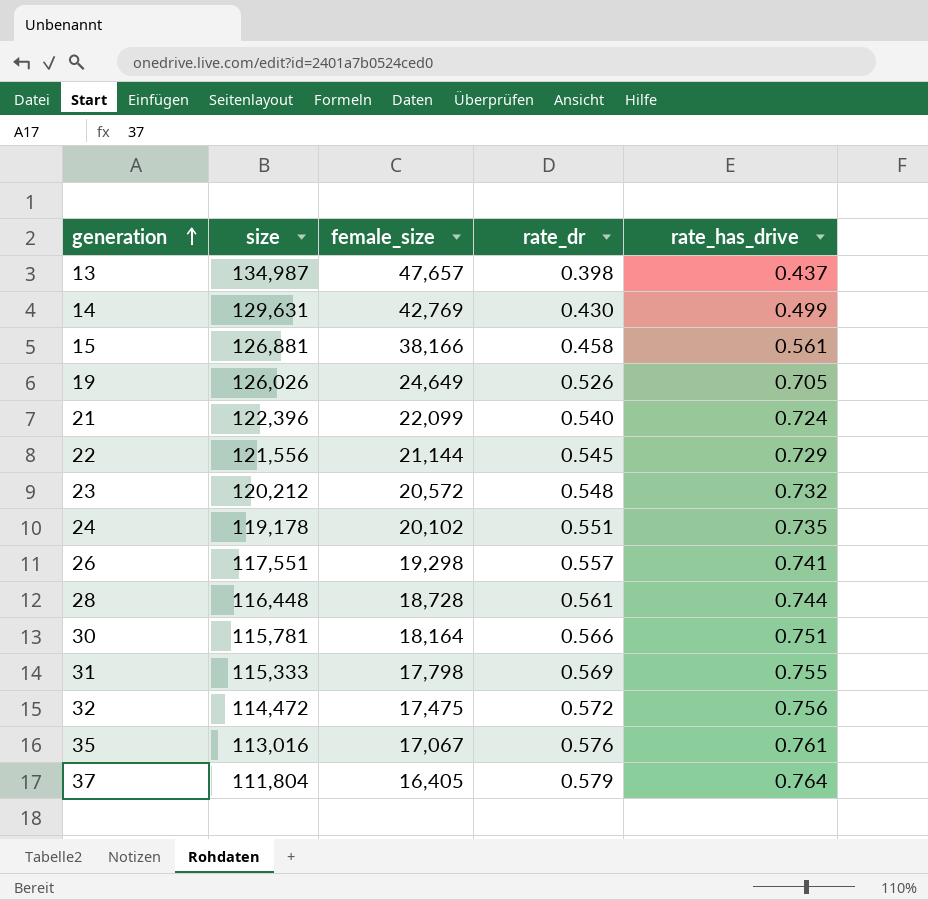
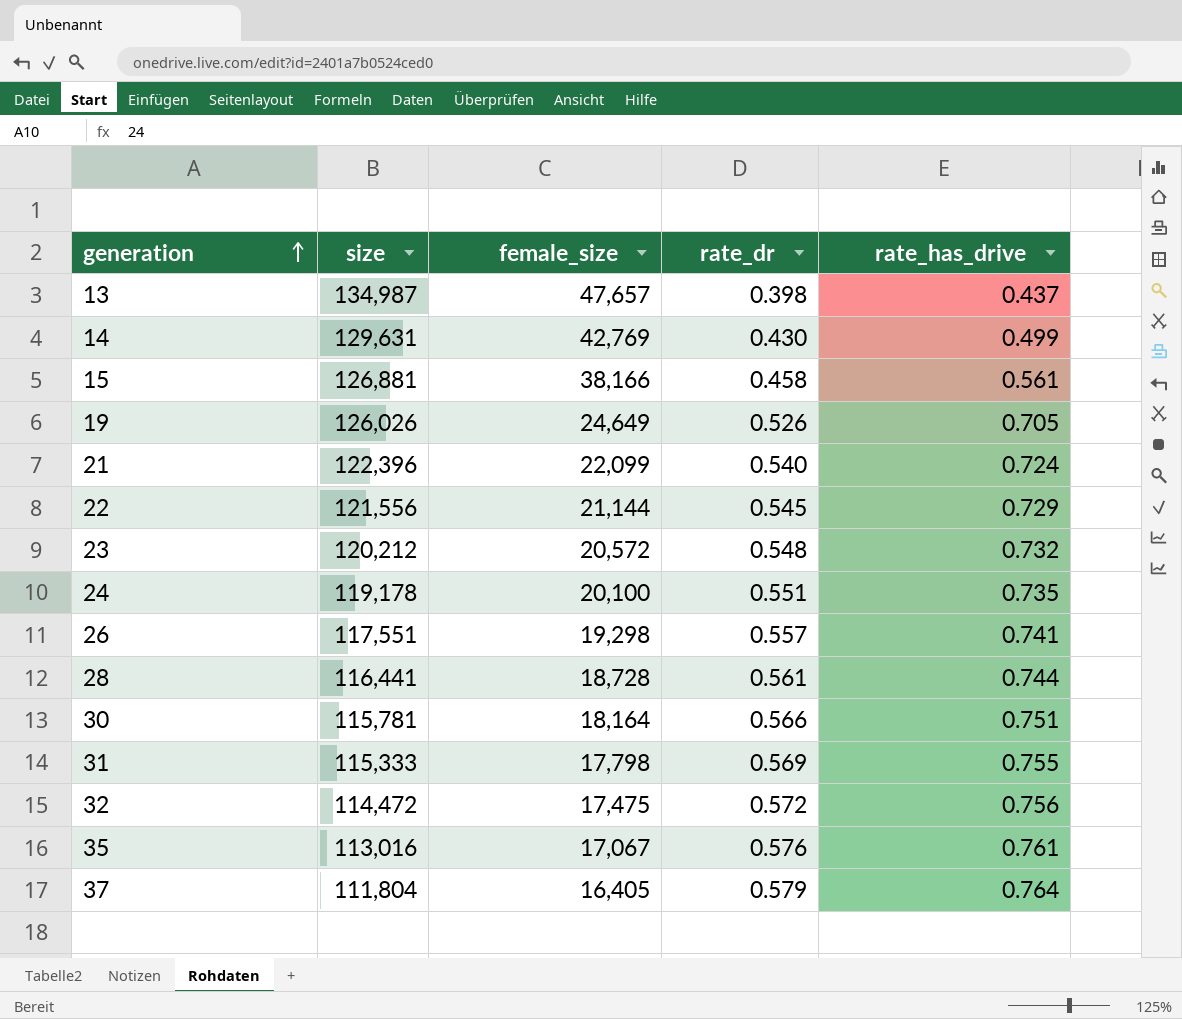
24 | female_size: 20,102 -> 20,100
28 | size: 116,448 -> 116,441

